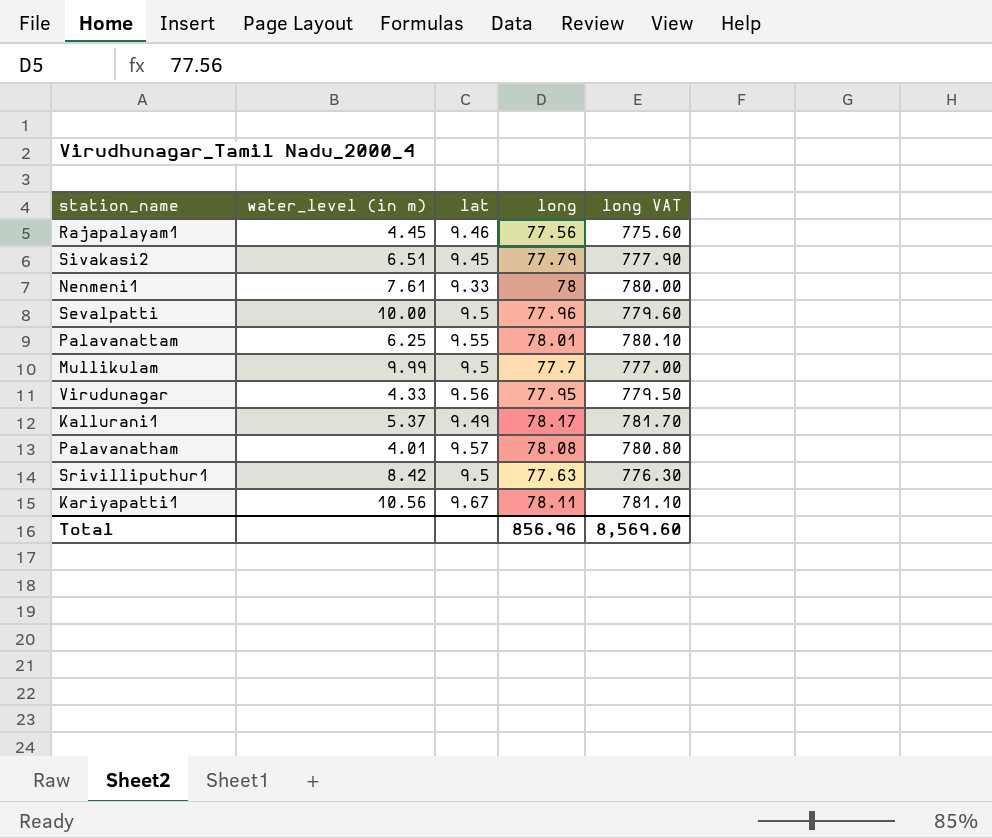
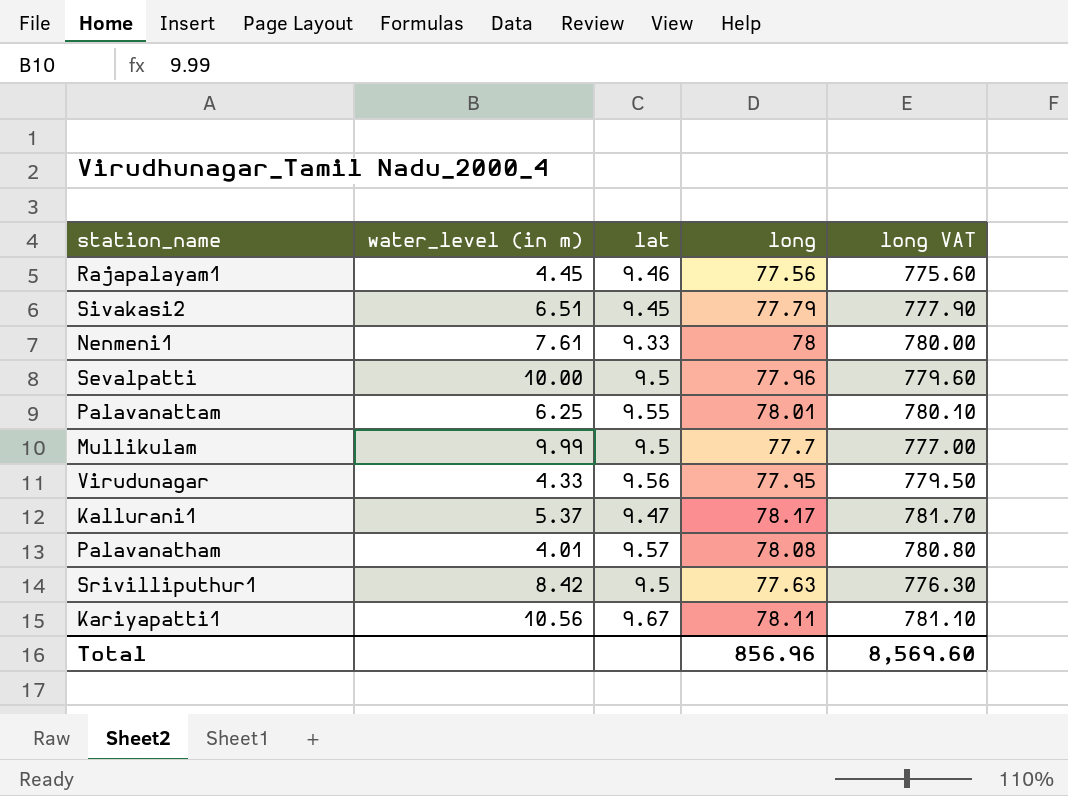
Kallurani1 | lat: 9.49 -> 9.47

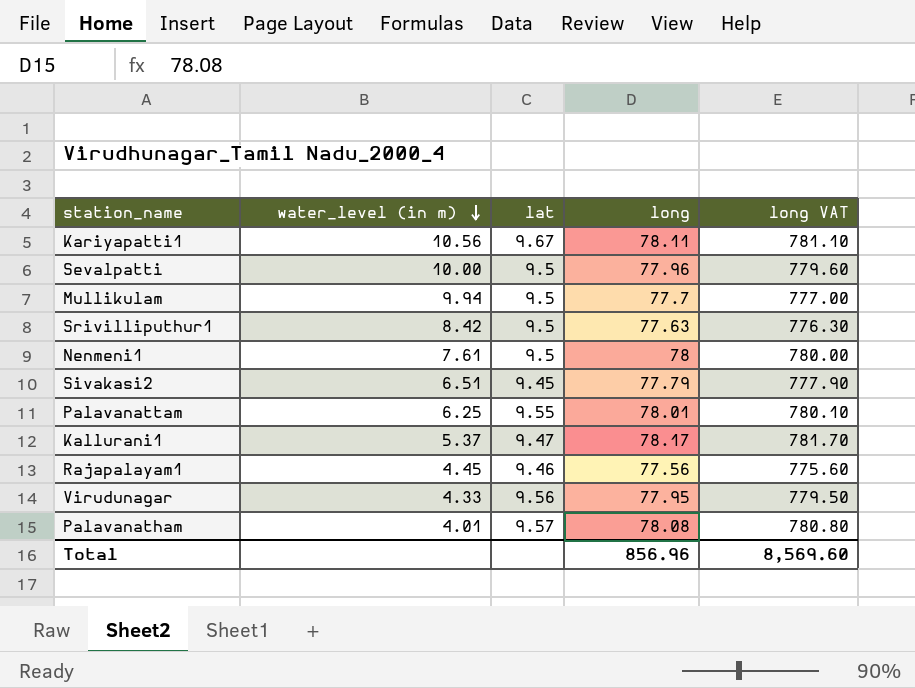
row order: none -> water_level (in m) descending
Mullikulam | water_level (in m): 9.99 -> 9.94
Nenmeni1 | lat: 9.33 -> 9.5

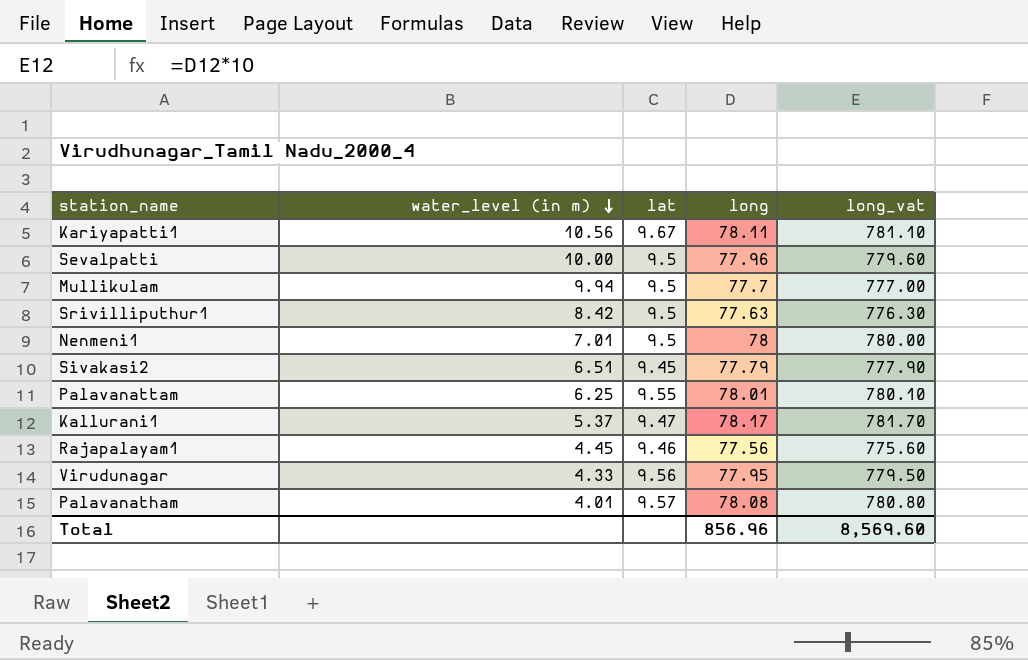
column name: long VAT -> long_vat
Nenmeni1 | water_level (in m): 7.61 -> 7.01

